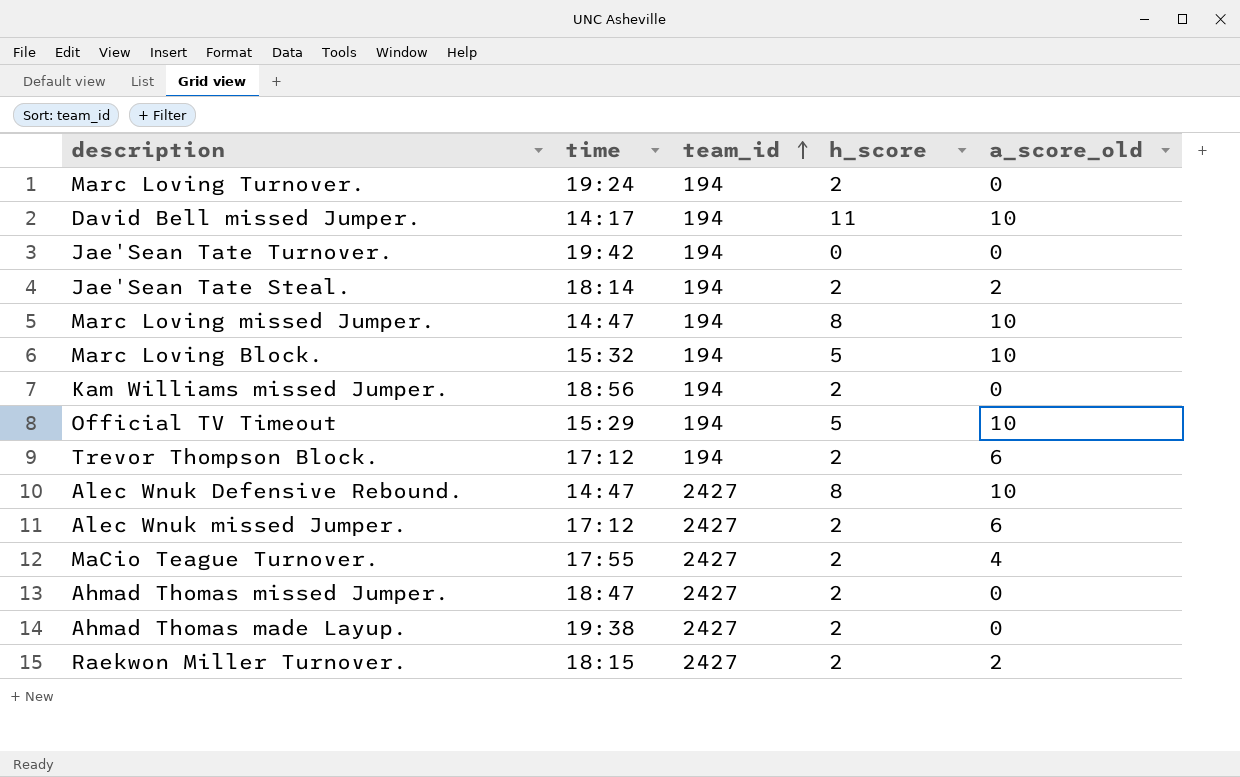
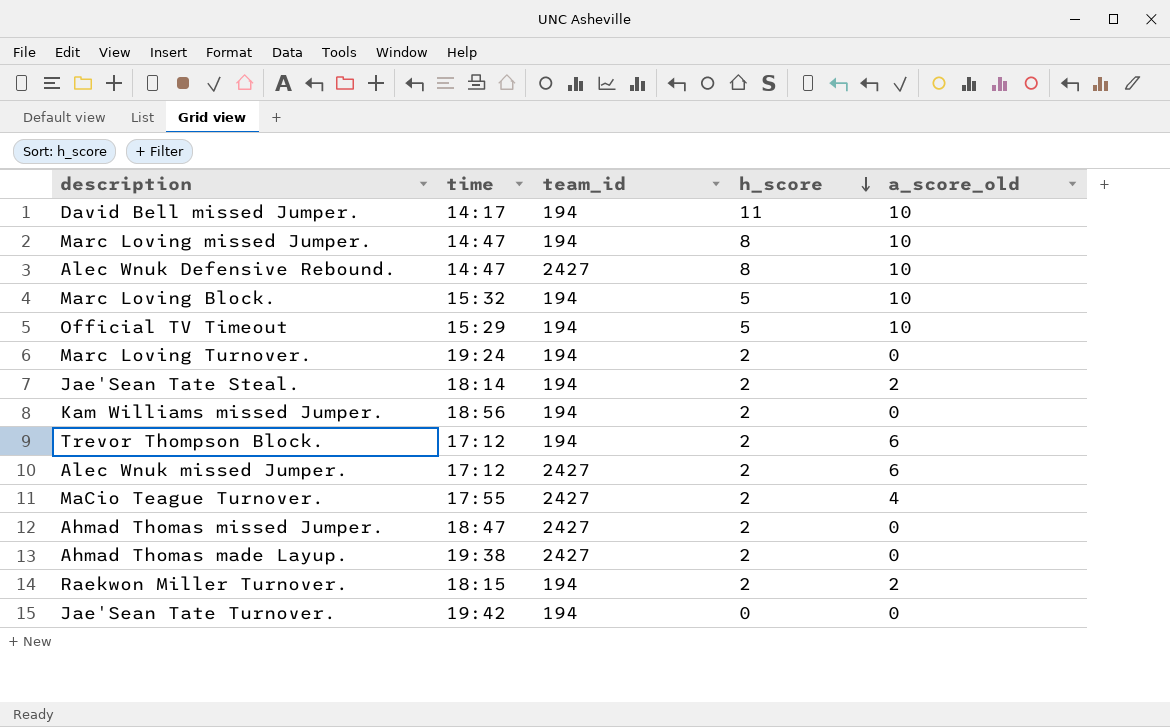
row order: team_id ascending -> h_score descending
Raekwon Miller Turnover. | team_id: 2427 -> 194

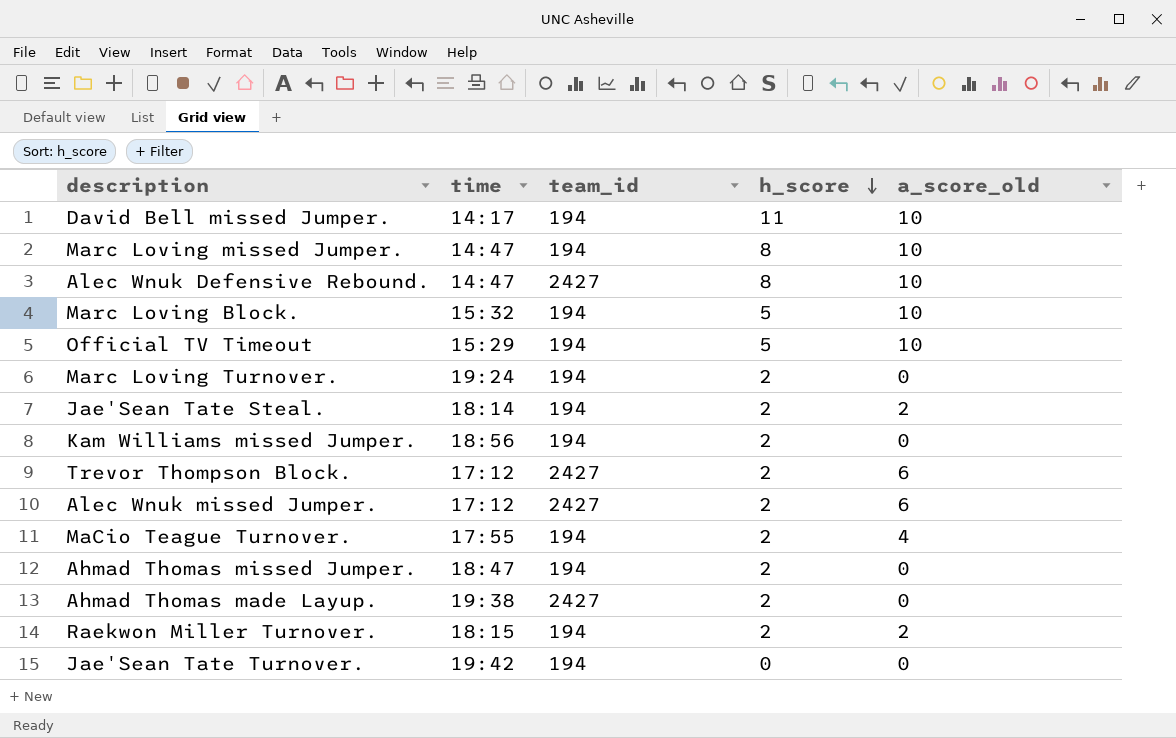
Trevor Thompson Block. | team_id: 194 -> 2427
MaCio Teague Turnover. | team_id: 2427 -> 194
Ahmad Thomas missed Jumper. | team_id: 2427 -> 194

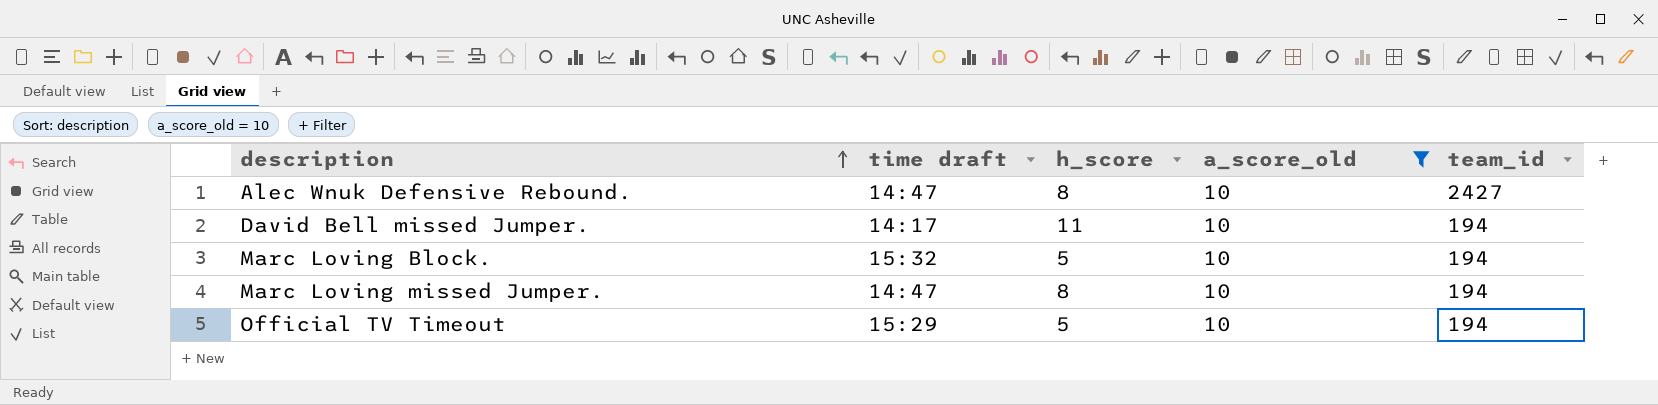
filter: none -> a_score_old = 10
row order: h_score descending -> description ascending
column name: time -> time draft
column team_id | position: 3 -> 5

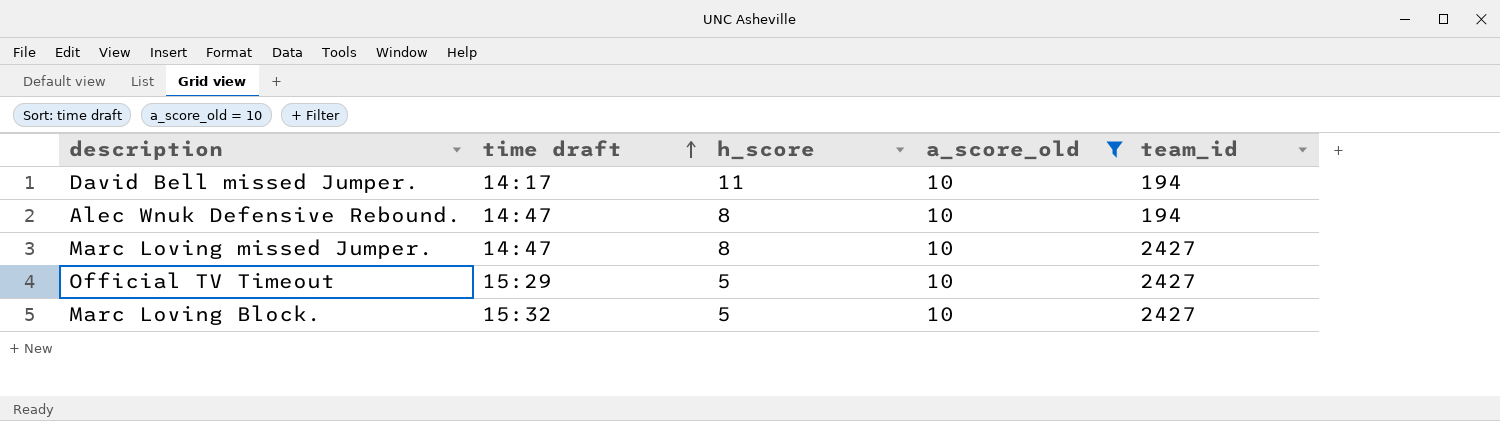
row order: description ascending -> time draft ascending
Alec Wnuk Defensive Rebound. | team_id: 2427 -> 194
Marc Loving missed Jumper. | team_id: 194 -> 2427
Official TV Timeout | team_id: 194 -> 2427
Marc Loving Block. | team_id: 194 -> 2427

